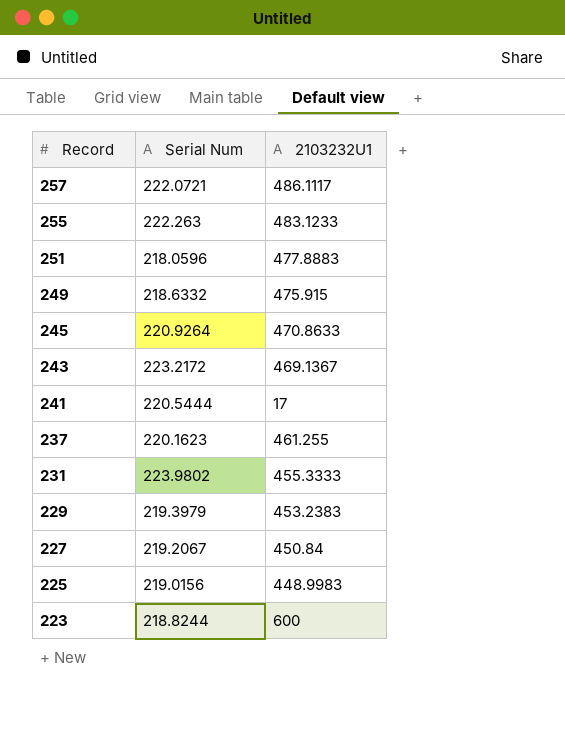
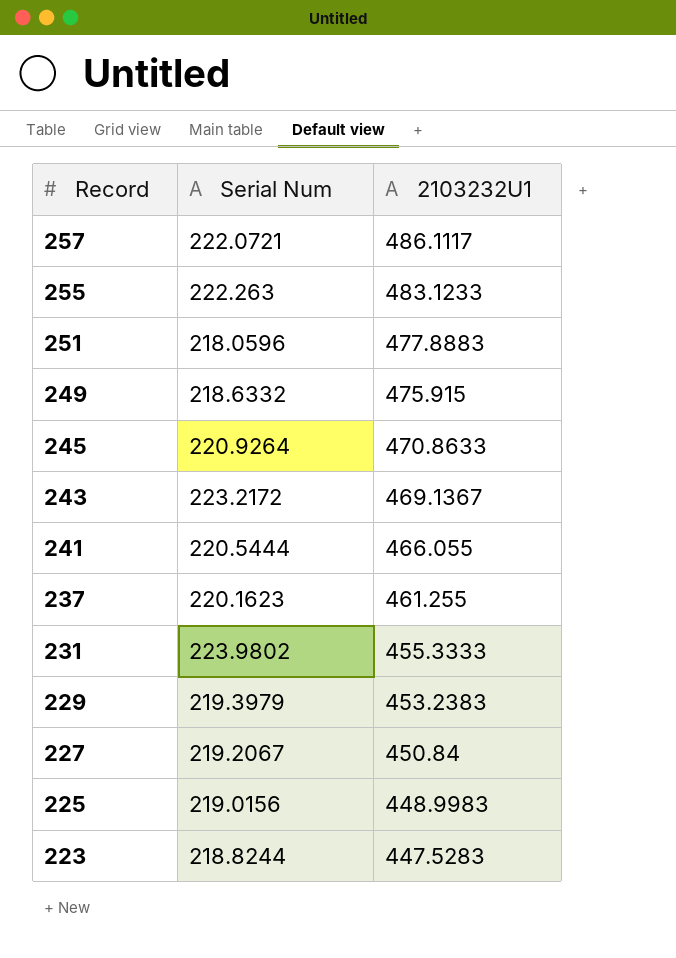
241 | 2103232U1: 17 -> 466.055
223 | 2103232U1: 600 -> 447.5283

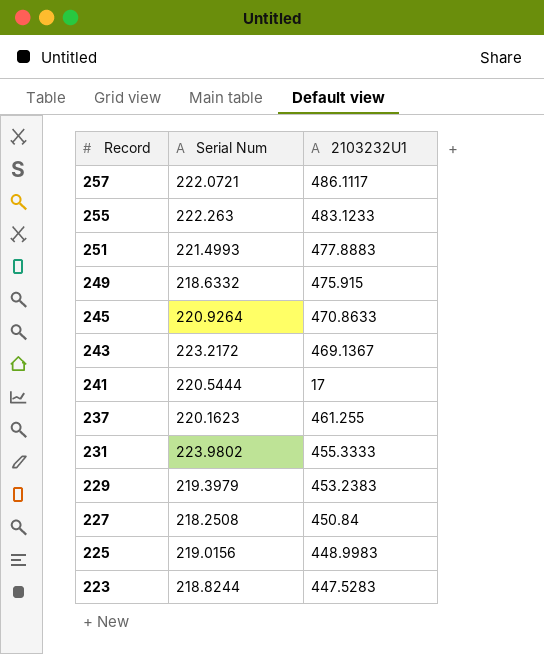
251 | Serial Num: 218.0596 -> 221.4993
241 | 2103232U1: 466.055 -> 17
227 | Serial Num: 219.2067 -> 218.2508

